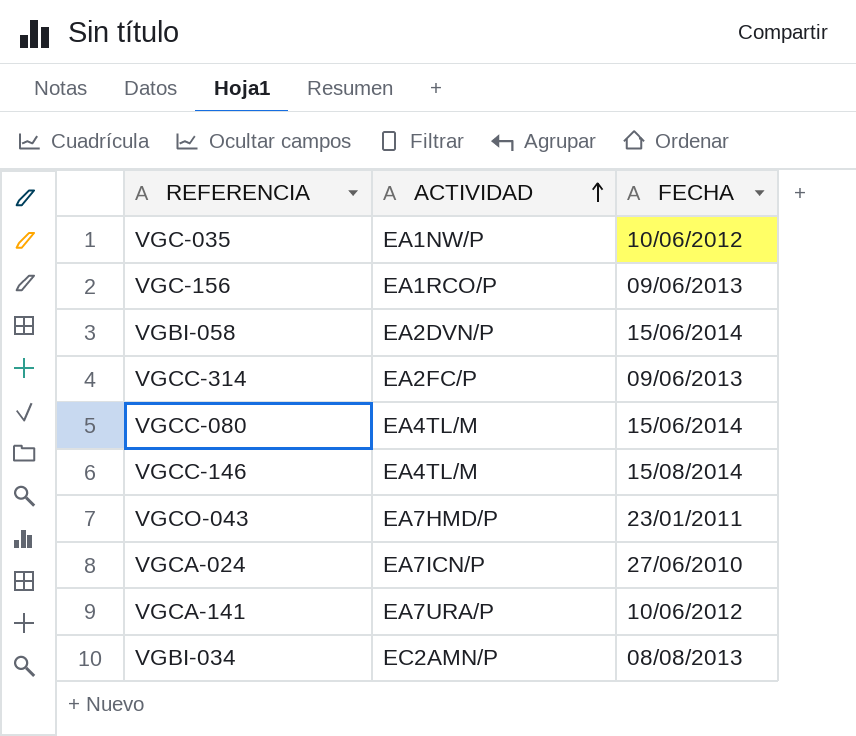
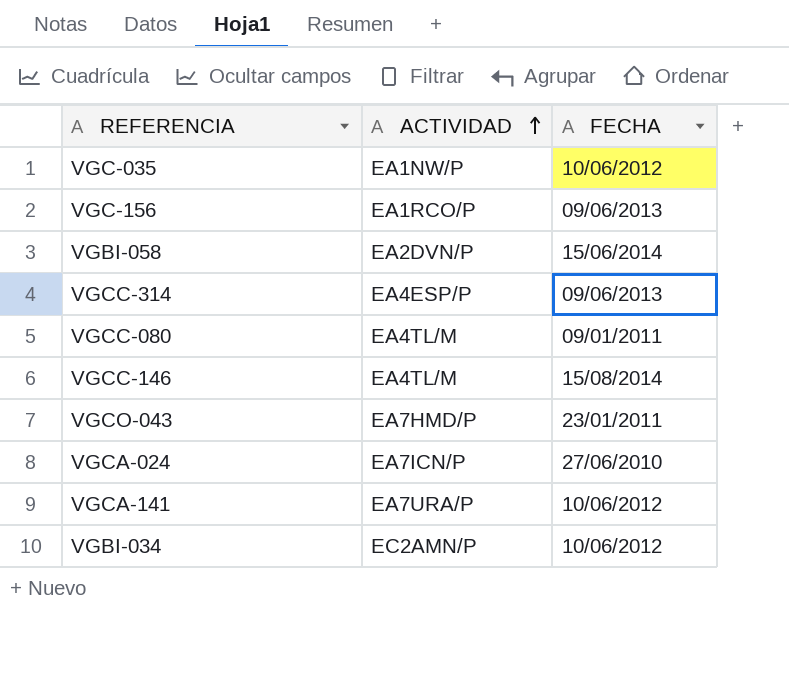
VGCC-314 | ACTIVIDAD: EA2FC/P -> EA4ESP/P
VGCC-080 | FECHA: 15/06/2014 -> 09/01/2011
VGBI-034 | FECHA: 08/08/2013 -> 10/06/2012

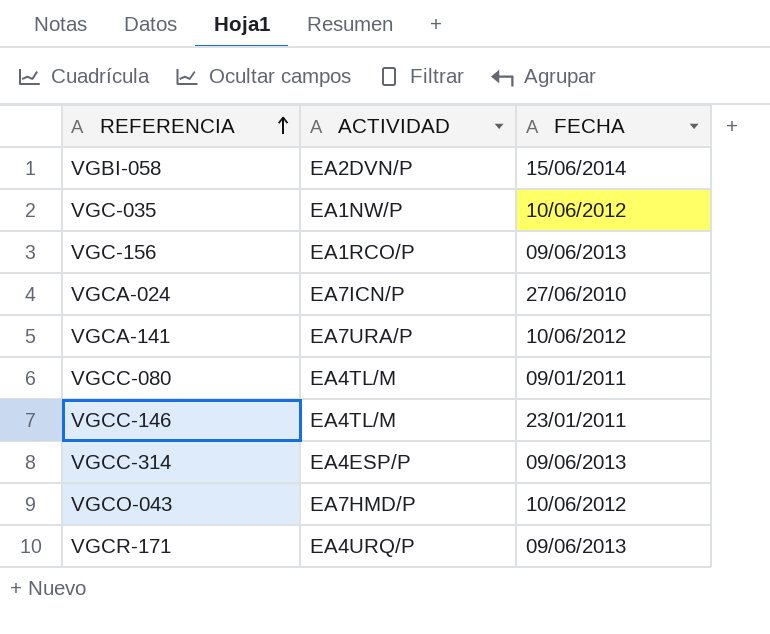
row order: ACTIVIDAD ascending -> REFERENCIA ascending
row VGBI-034: EC2AMN/P | 10/06/2012 -> none
VGCC-146 | FECHA: 15/08/2014 -> 23/01/2011
VGCO-043 | FECHA: 23/01/2011 -> 10/06/2012
row VGCR-171: none -> EA4URQ/P | 09/06/2013

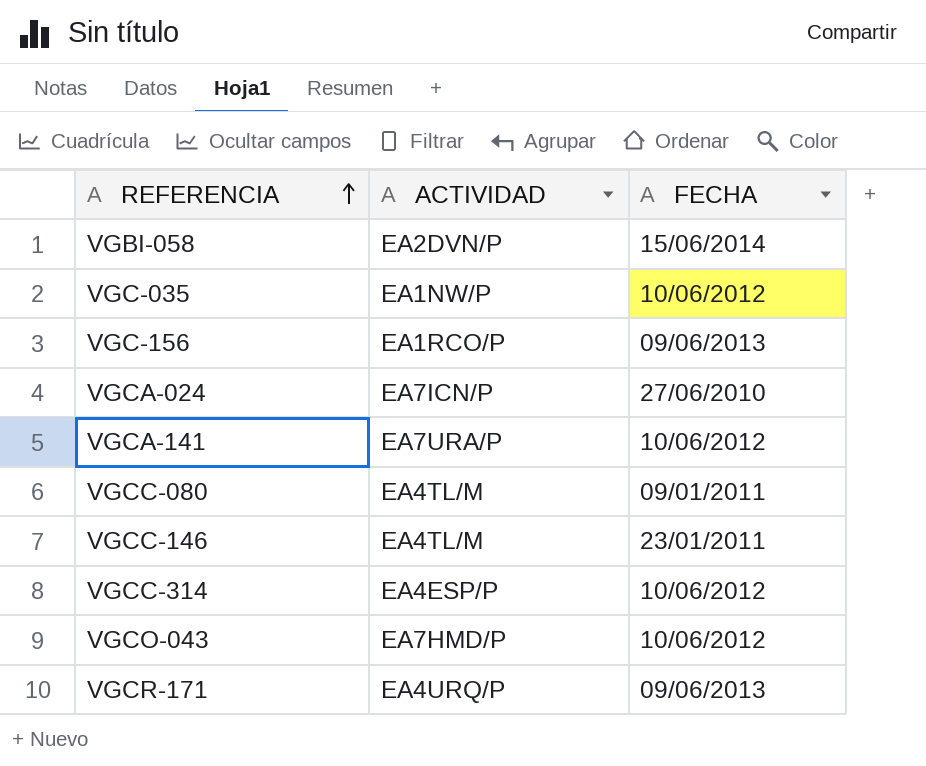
VGCC-314 | FECHA: 09/06/2013 -> 10/06/2012

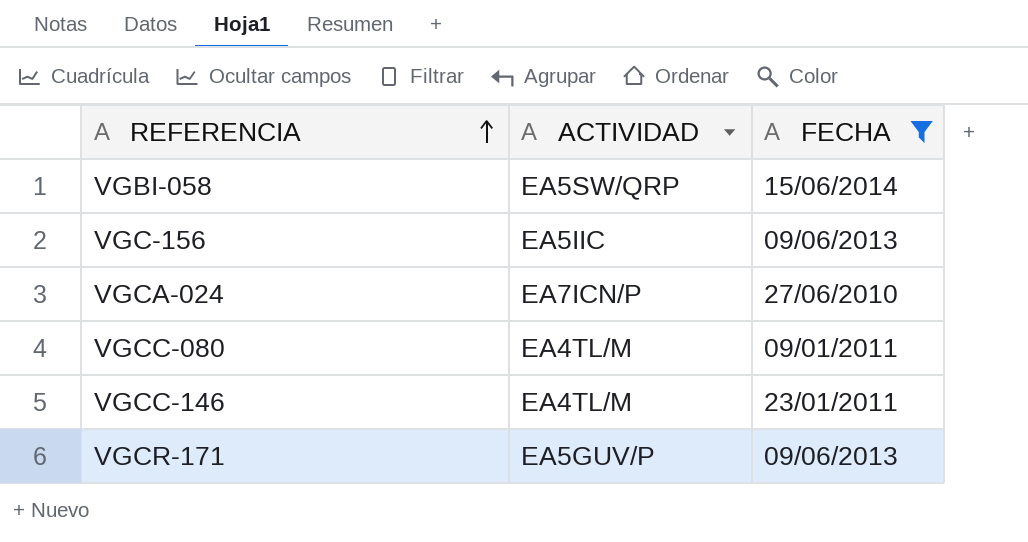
filter: none -> FECHA != 10/06/2012
VGBI-058 | ACTIVIDAD: EA2DVN/P -> EA5SW/QRP
VGC-156 | ACTIVIDAD: EA1RCO/P -> EA5IIC
VGCR-171 | ACTIVIDAD: EA4URQ/P -> EA5GUV/P

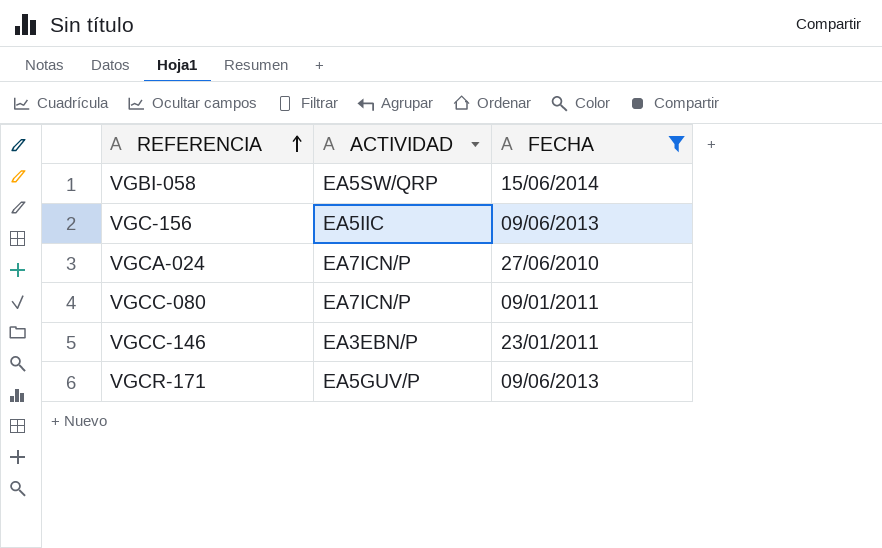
VGCC-080 | ACTIVIDAD: EA4TL/M -> EA7ICN/P
VGCC-146 | ACTIVIDAD: EA4TL/M -> EA3EBN/P

